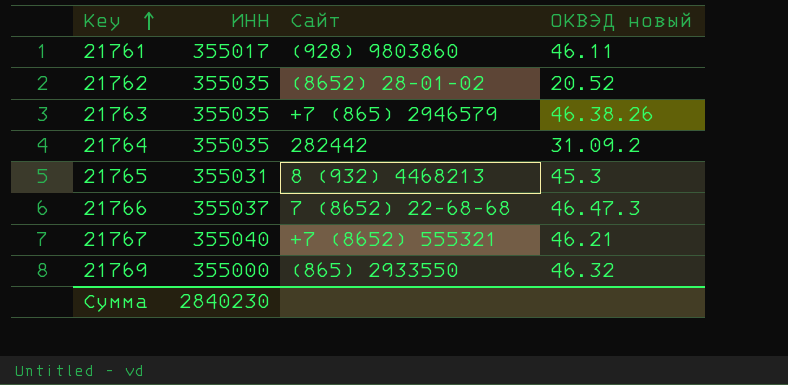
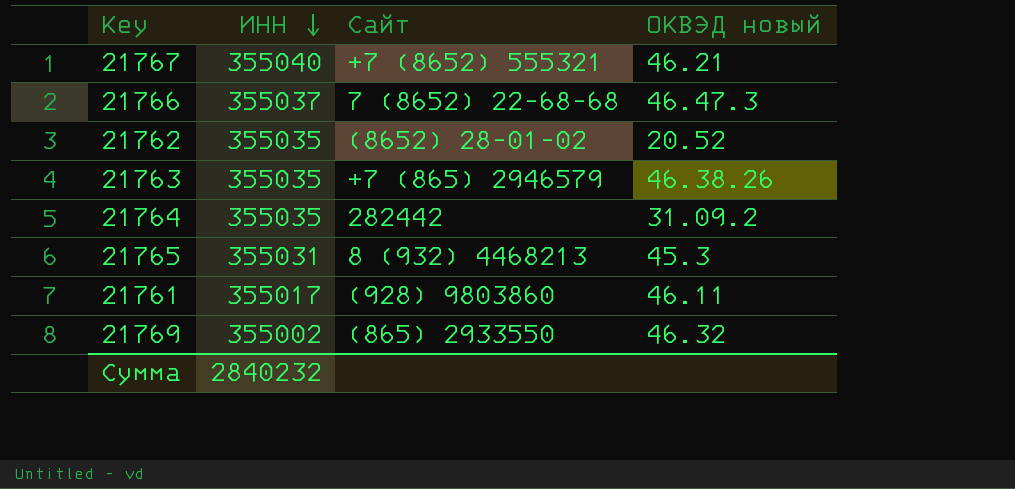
row order: Key ascending -> ИНН descending
21769 | ИНН: 355000 -> 355002
Сумма | ИНН: 2840230 -> 2840232

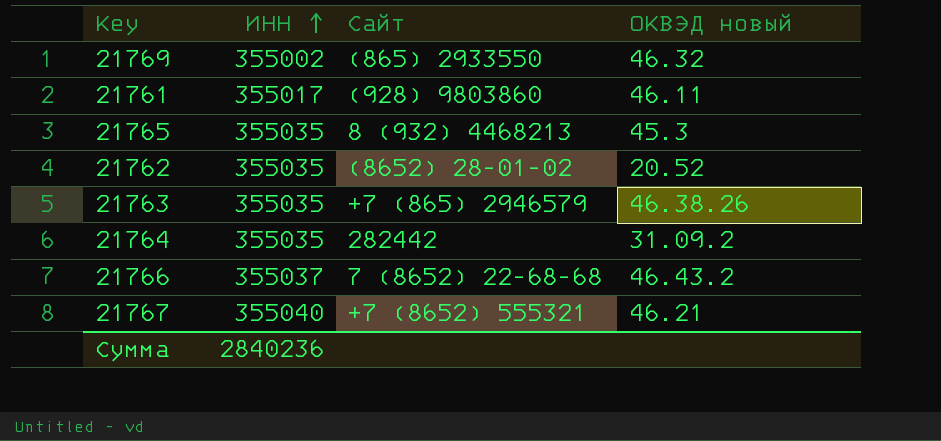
row order: ИНН descending -> ИНН ascending
21765 | ИНН: 355031 -> 355035
21766 | ОКВЭД новый: 46.47.3 -> 46.43.2
Сумма | ИНН: 2840232 -> 2840236

